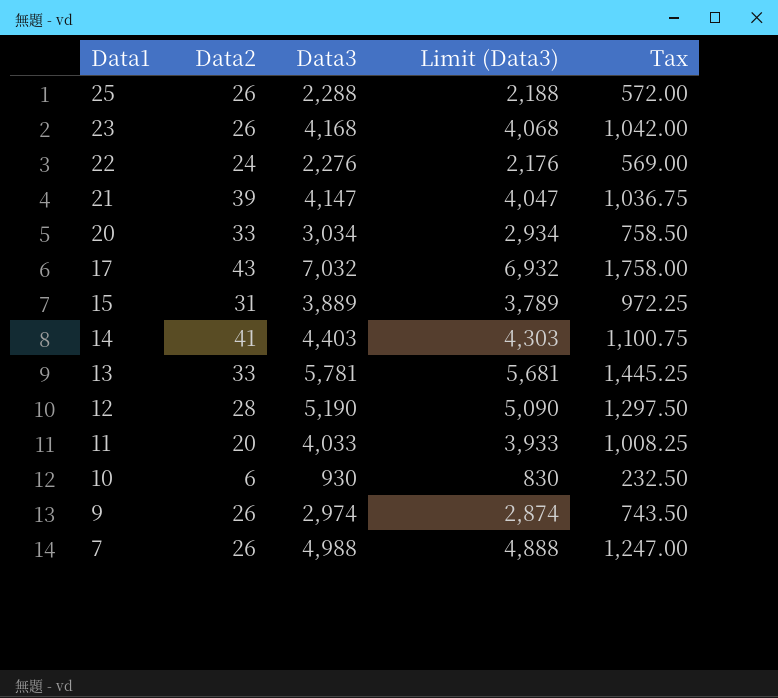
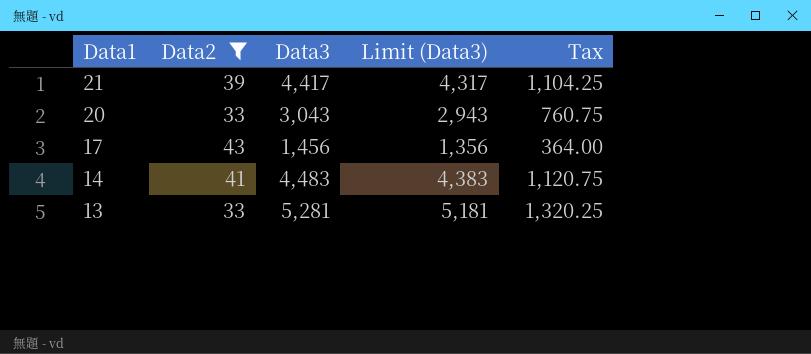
filter: none -> Data2 >= 33
21 | Data3: 4,147 -> 4,417
21 | Limit (Data3): 4,047 -> 4,317
21 | Tax: 1,036.75 -> 1,104.25
20 | Data3: 3,034 -> 3,043
20 | Limit (Data3): 2,934 -> 2,943
20 | Tax: 758.50 -> 760.75
17 | Data3: 7,032 -> 1,456
17 | Limit (Data3): 6,932 -> 1,356
17 | Tax: 1,758.00 -> 364.00
14 | Data3: 4,403 -> 4,483
14 | Limit (Data3): 4,303 -> 4,383
14 | Tax: 1,100.75 -> 1,120.75
13 | Data3: 5,781 -> 5,281
13 | Limit (Data3): 5,681 -> 5,181
13 | Tax: 1,445.25 -> 1,320.25

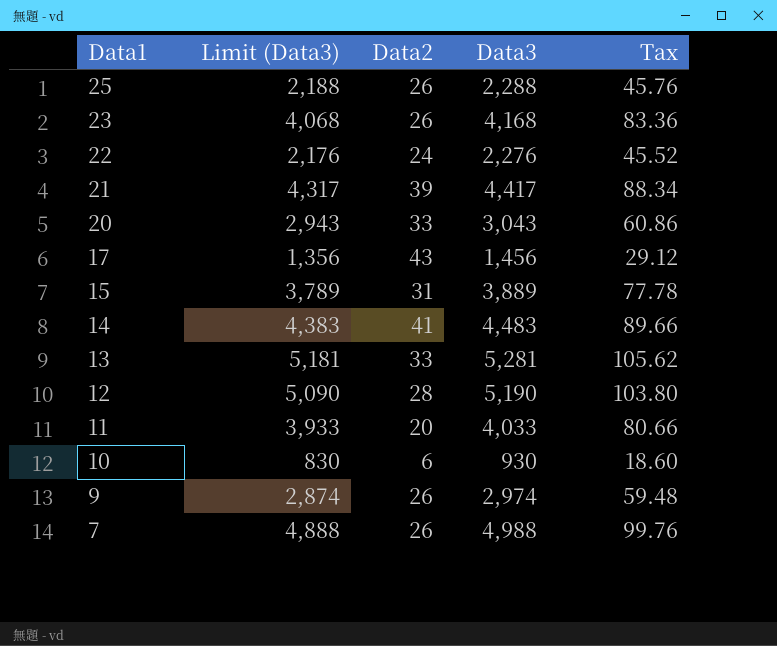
filter: Data2 >= 33 -> none
column Limit (Data3) | position: 4 -> 2
column Tax | formula: [Data3] * 0.25 -> [Data3] * 0.02

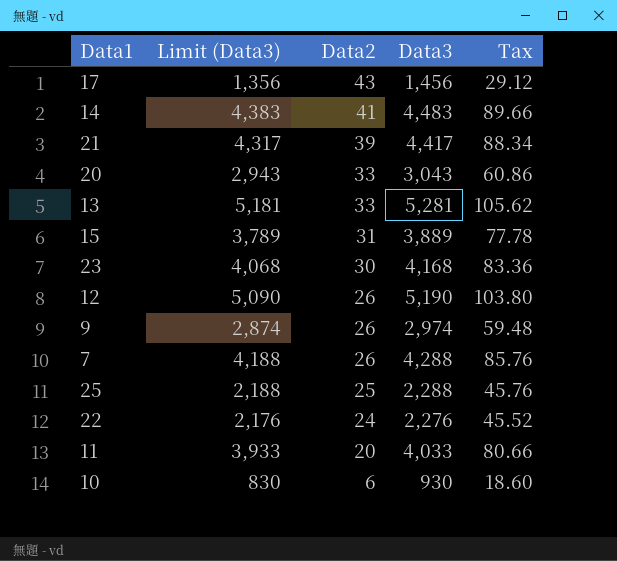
row order: Data1 descending -> Data2 descending
23 | Data2: 26 -> 30
12 | Data2: 28 -> 26
7 | Limit (Data3): 4,888 -> 4,188
7 | Data3: 4,988 -> 4,288
7 | Tax: 99.76 -> 85.76
25 | Data2: 26 -> 25

